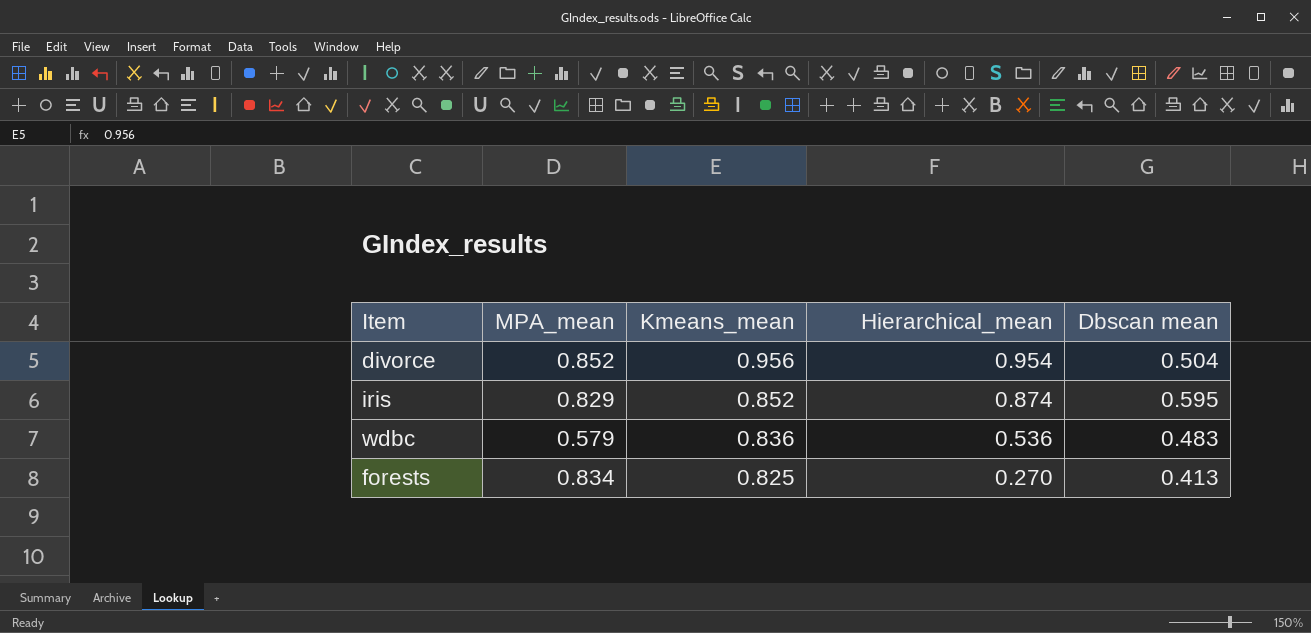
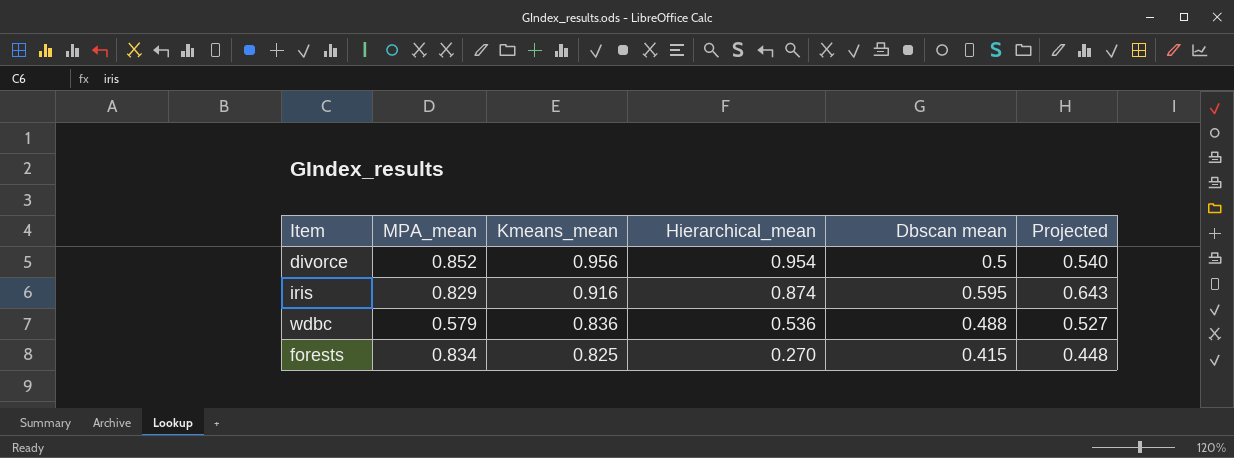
column Projected | formula: none -> [Dbscan mean] * 1.08
divorce | Dbscan mean: 0.504 -> 0.5
iris | Kmeans_mean: 0.852 -> 0.916
wdbc | Dbscan mean: 0.483 -> 0.488
forests | Dbscan mean: 0.413 -> 0.415

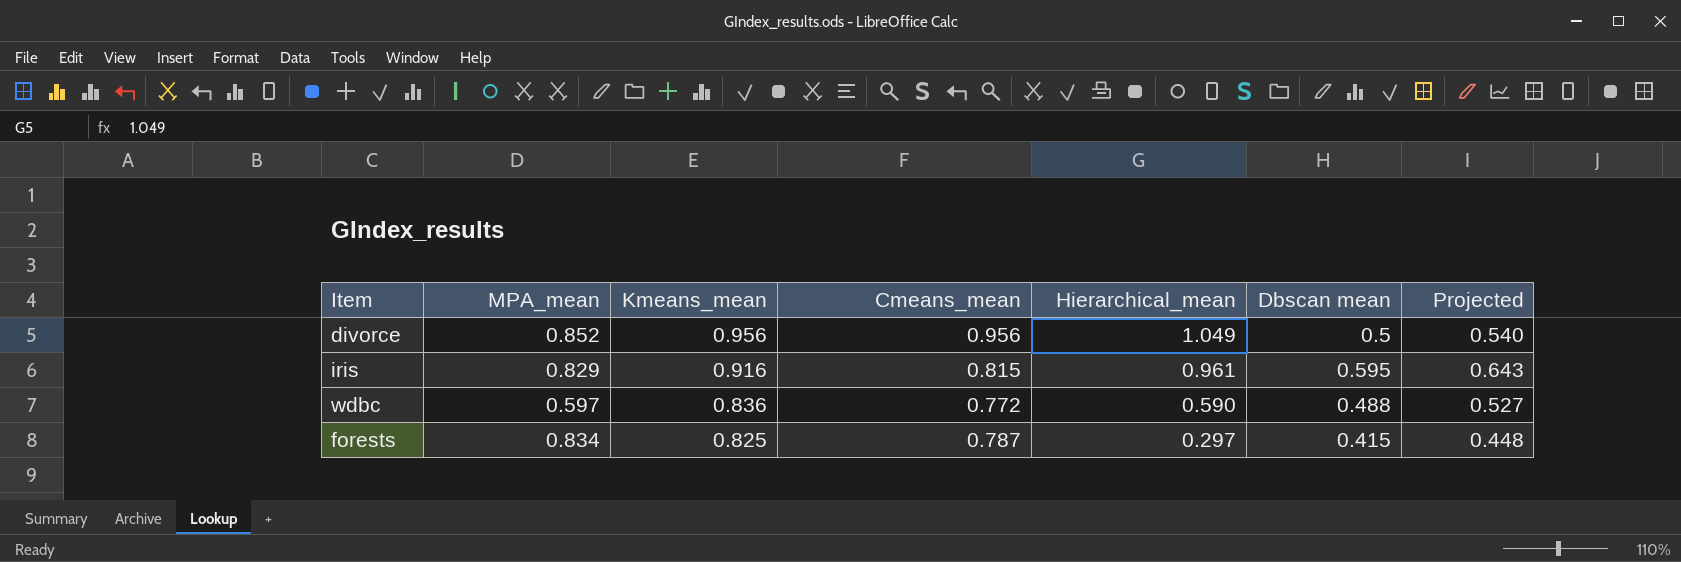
column Cmeans_mean | position: none -> 4
divorce | Hierarchical_mean: 0.954 -> 1.049
iris | Hierarchical_mean: 0.874 -> 0.961
wdbc | MPA_mean: 0.579 -> 0.597
wdbc | Hierarchical_mean: 0.536 -> 0.590
forests | Hierarchical_mean: 0.270 -> 0.297

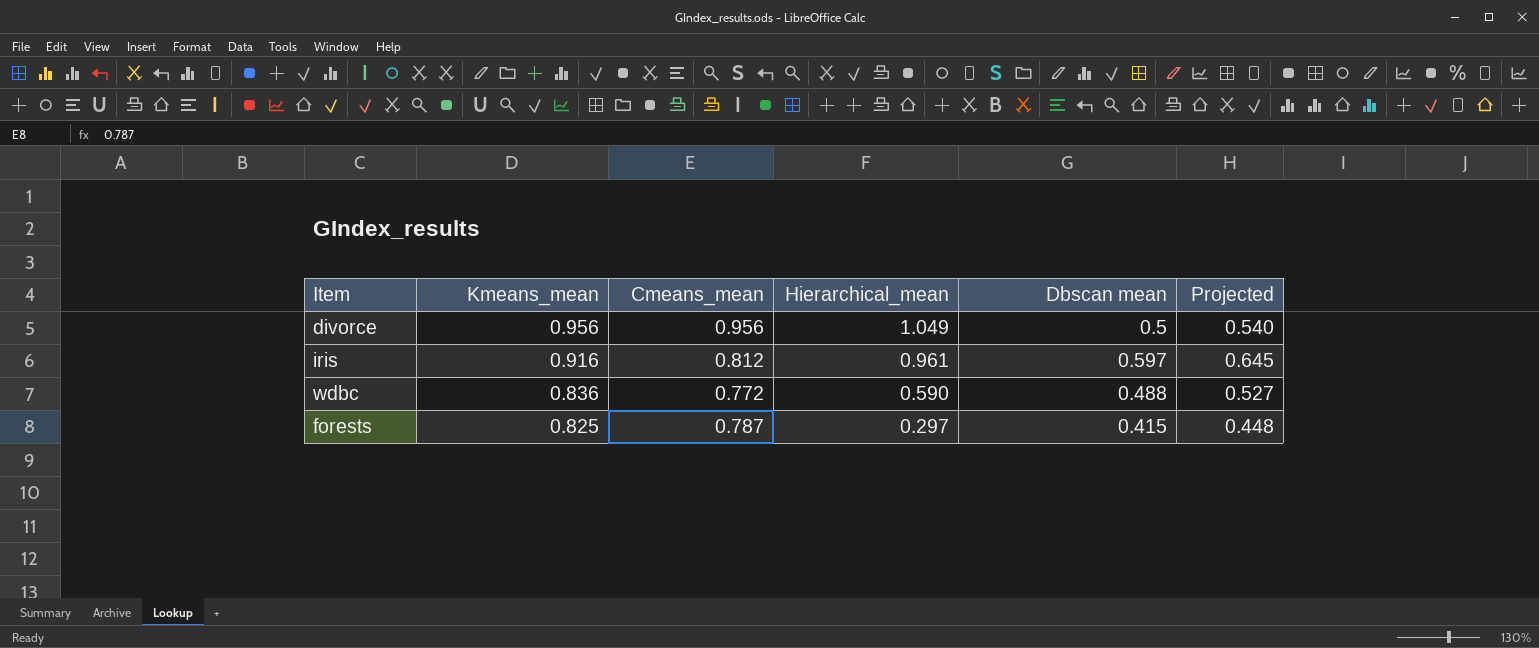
column MPA_mean | position: 2 -> none
iris | Cmeans_mean: 0.815 -> 0.812
iris | Dbscan mean: 0.595 -> 0.597
iris | Projected: 0.643 -> 0.645

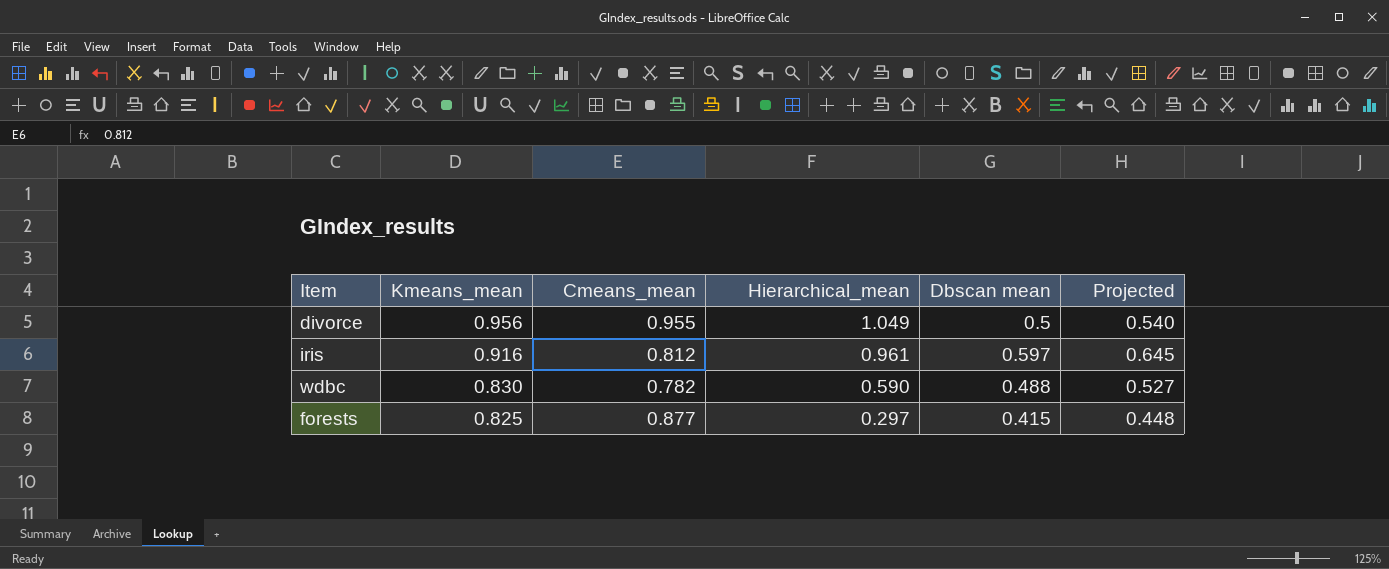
divorce | Cmeans_mean: 0.956 -> 0.955
wdbc | Kmeans_mean: 0.836 -> 0.830
wdbc | Cmeans_mean: 0.772 -> 0.782
forests | Cmeans_mean: 0.787 -> 0.877

